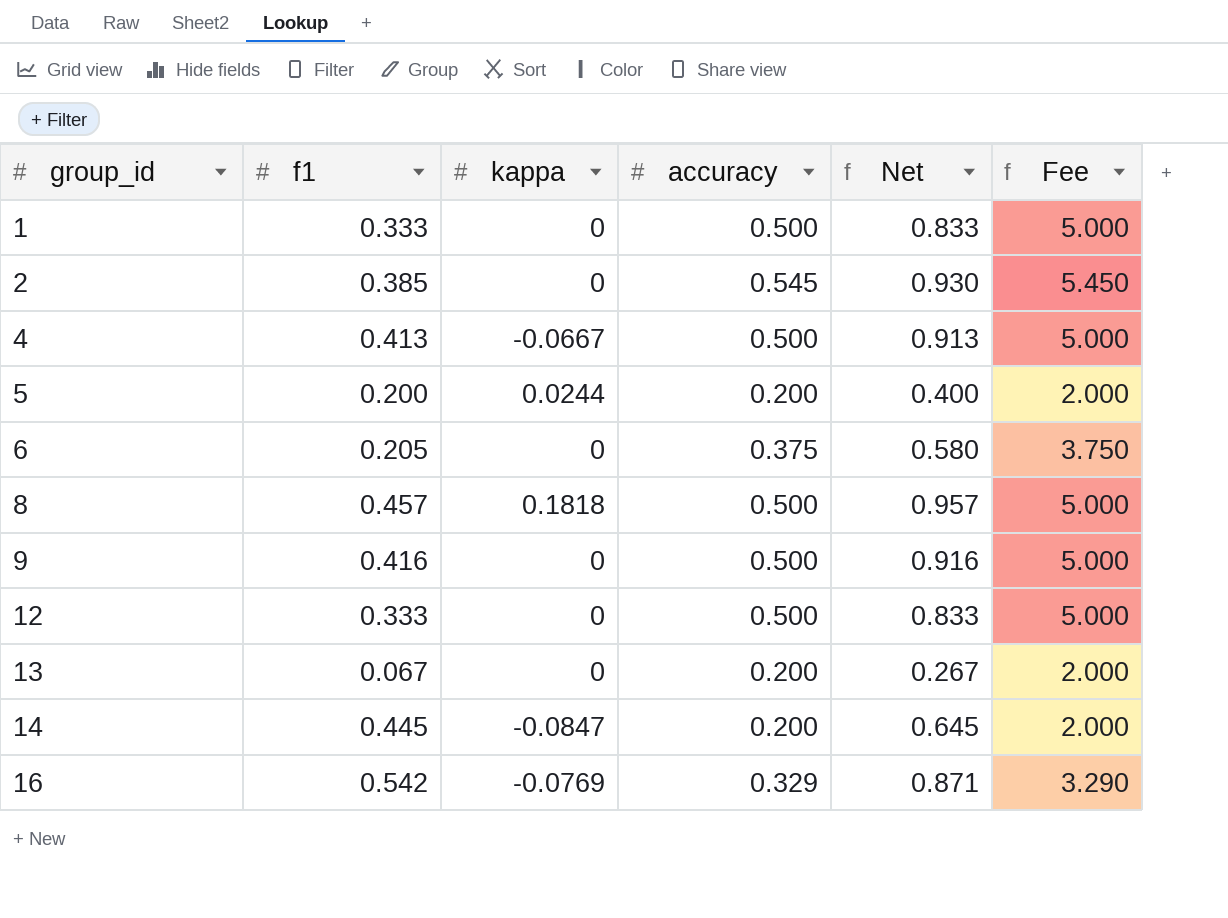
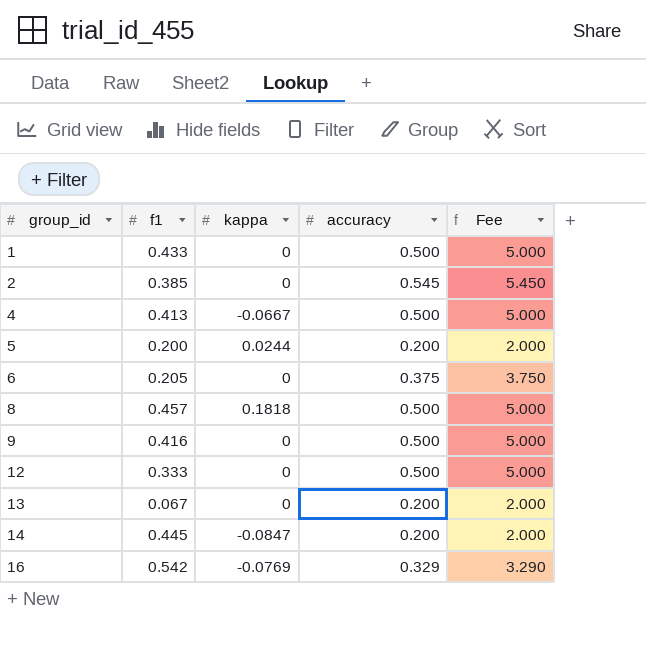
column Net | formula: [f1] + [accuracy] -> none
1 | f1: 0.333 -> 0.433

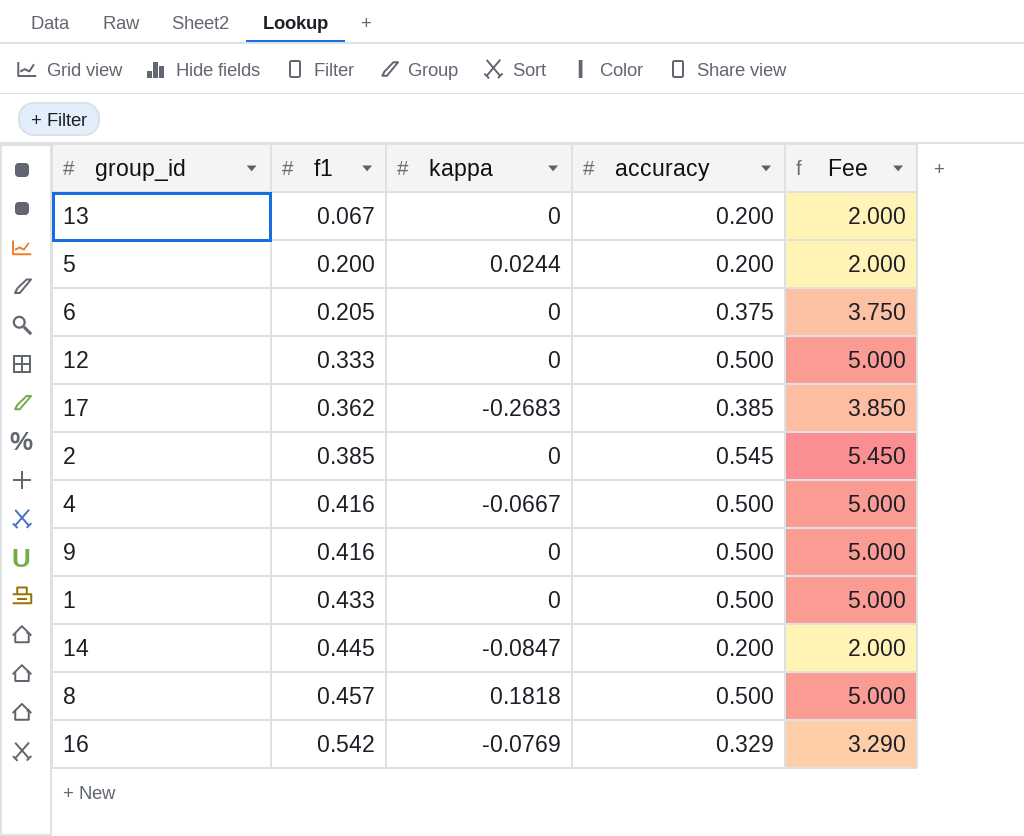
row order: group_id ascending -> f1 ascending
row 17: none -> 0.362 | -0.2683 | 0.385 | 3.850
4 | f1: 0.413 -> 0.416

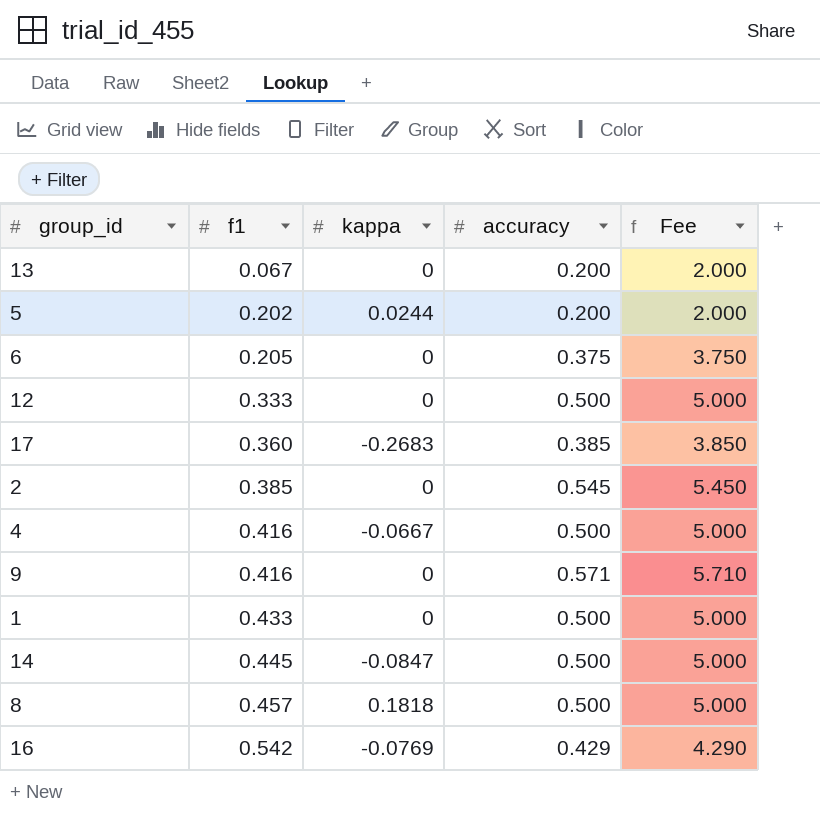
5 | f1: 0.200 -> 0.202
17 | f1: 0.362 -> 0.360
9 | accuracy: 0.500 -> 0.571
9 | Fee: 5.000 -> 5.710
14 | accuracy: 0.200 -> 0.500
14 | Fee: 2.000 -> 5.000
16 | accuracy: 0.329 -> 0.429
16 | Fee: 3.290 -> 4.290

